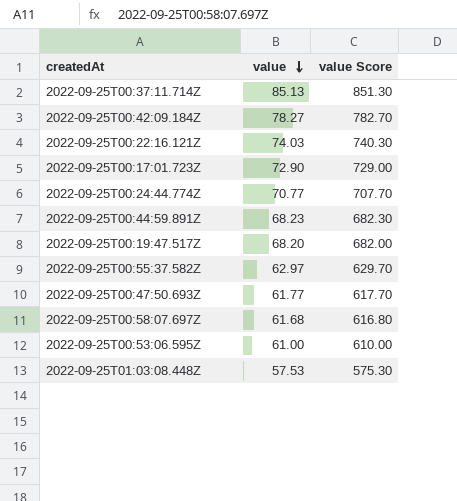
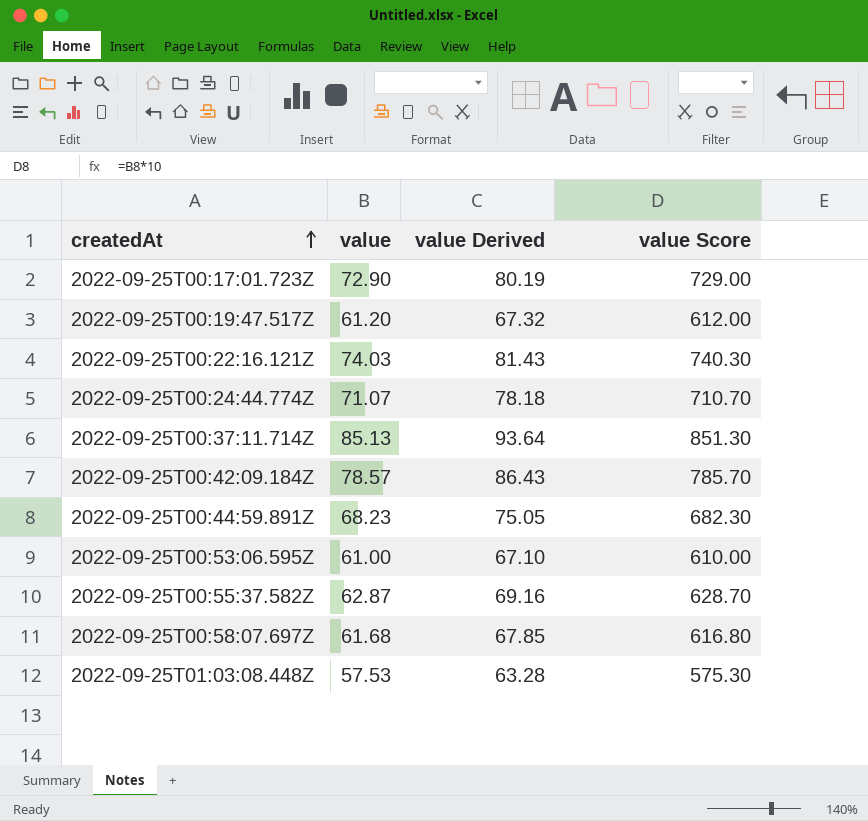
row order: value descending -> createdAt ascending
column value Derived | formula: none -> [value] * 1.1
row 2022-09-25T00:47:50.693Z: 61.77 | 617.70 -> none
2022-09-25T00:19:47.517Z | value: 68.20 -> 61.20
2022-09-25T00:19:47.517Z | value Score: 682.00 -> 612.00
2022-09-25T00:24:44.774Z | value: 70.77 -> 71.07
2022-09-25T00:24:44.774Z | value Score: 707.70 -> 710.70
2022-09-25T00:42:09.184Z | value: 78.27 -> 78.57
2022-09-25T00:42:09.184Z | value Score: 782.70 -> 785.70
2022-09-25T00:55:37.582Z | value: 62.97 -> 62.87
2022-09-25T00:55:37.582Z | value Score: 629.70 -> 628.70

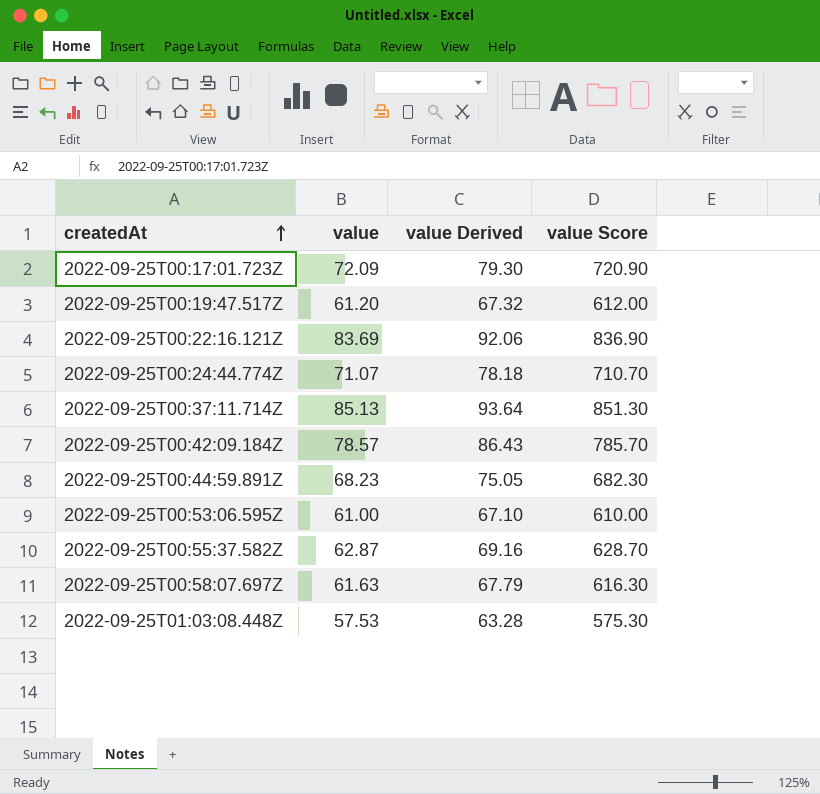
2022-09-25T00:17:01.723Z | value: 72.90 -> 72.09
2022-09-25T00:17:01.723Z | value Derived: 80.19 -> 79.30
2022-09-25T00:17:01.723Z | value Score: 729.00 -> 720.90
2022-09-25T00:22:16.121Z | value: 74.03 -> 83.69
2022-09-25T00:22:16.121Z | value Derived: 81.43 -> 92.06
2022-09-25T00:22:16.121Z | value Score: 740.30 -> 836.90
2022-09-25T00:58:07.697Z | value: 61.68 -> 61.63
2022-09-25T00:58:07.697Z | value Derived: 67.85 -> 67.79
2022-09-25T00:58:07.697Z | value Score: 616.80 -> 616.30

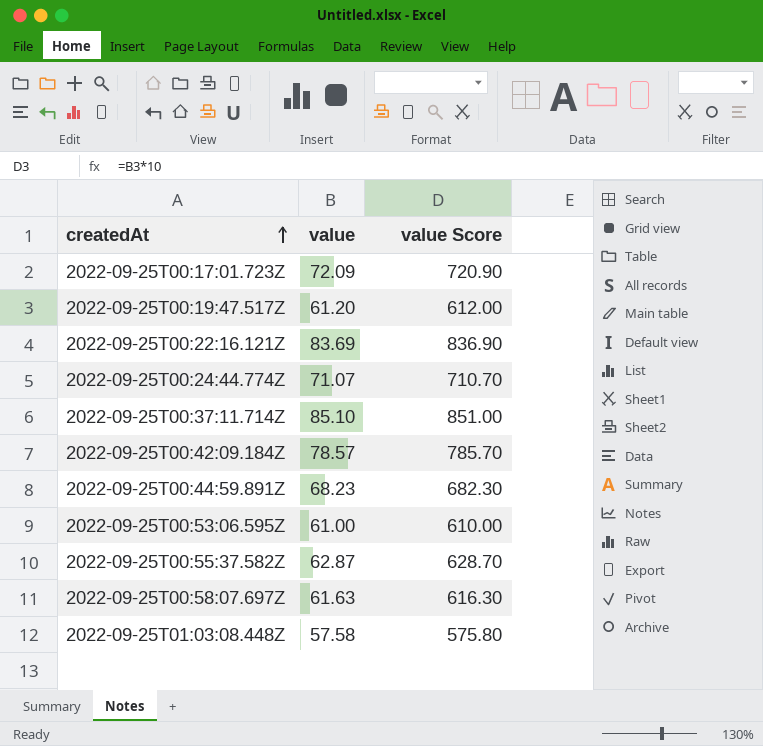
column value Derived | formula: [value] * 1.1 -> none
2022-09-25T00:37:11.714Z | value: 85.13 -> 85.10
2022-09-25T00:37:11.714Z | value Score: 851.30 -> 851.00
2022-09-25T01:03:08.448Z | value: 57.53 -> 57.58
2022-09-25T01:03:08.448Z | value Score: 575.30 -> 575.80

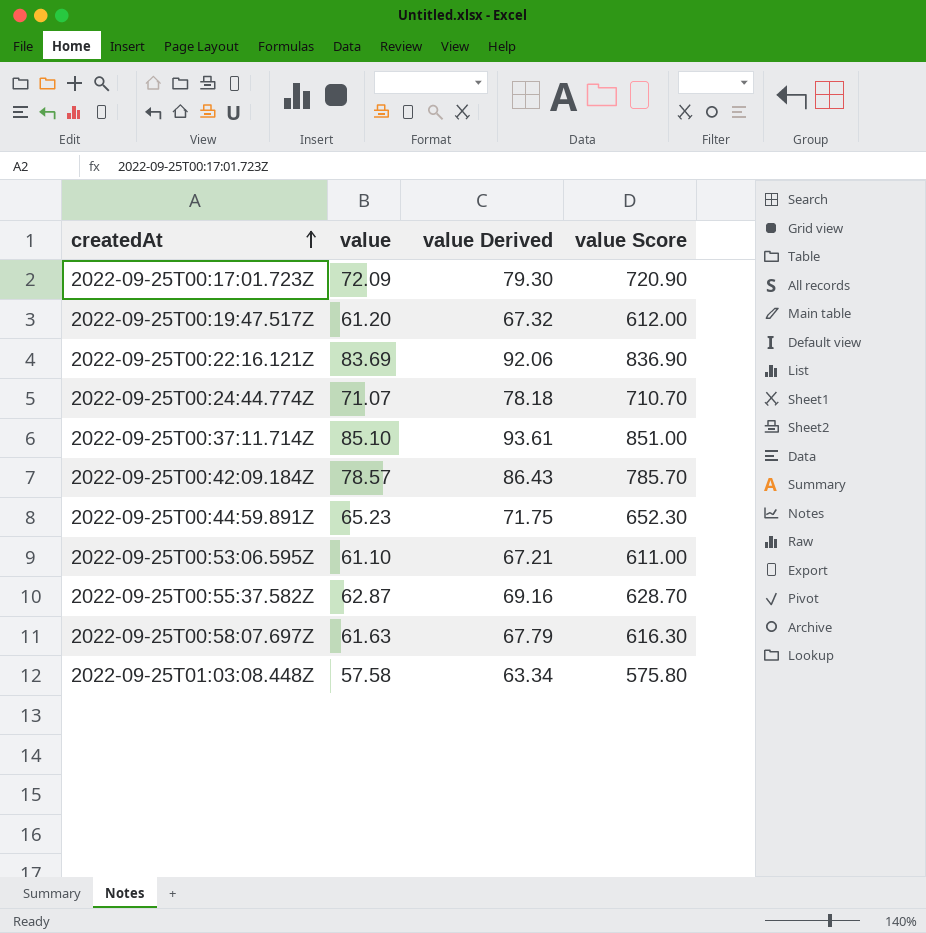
column value Derived | formula: none -> [value] * 1.1
2022-09-25T00:44:59.891Z | value: 68.23 -> 65.23
2022-09-25T00:44:59.891Z | value Score: 682.30 -> 652.30
2022-09-25T00:53:06.595Z | value: 61.00 -> 61.10
2022-09-25T00:53:06.595Z | value Score: 610.00 -> 611.00

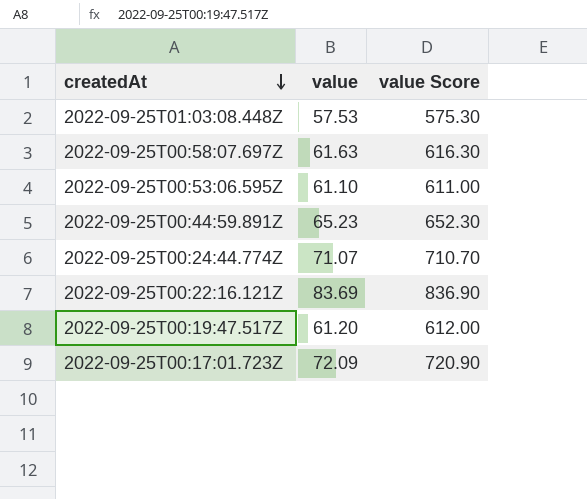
row order: createdAt ascending -> createdAt descending
column value Derived | formula: [value] * 1.1 -> none
row 2022-09-25T00:37:11.714Z: 85.10 | 93.61 | 851.00 -> none
row 2022-09-25T00:42:09.184Z: 78.57 | 86.43 | 785.70 -> none
row 2022-09-25T00:55:37.582Z: 62.87 | 69.16 | 628.70 -> none
2022-09-25T01:03:08.448Z | value: 57.58 -> 57.53
2022-09-25T01:03:08.448Z | value Score: 575.80 -> 575.30

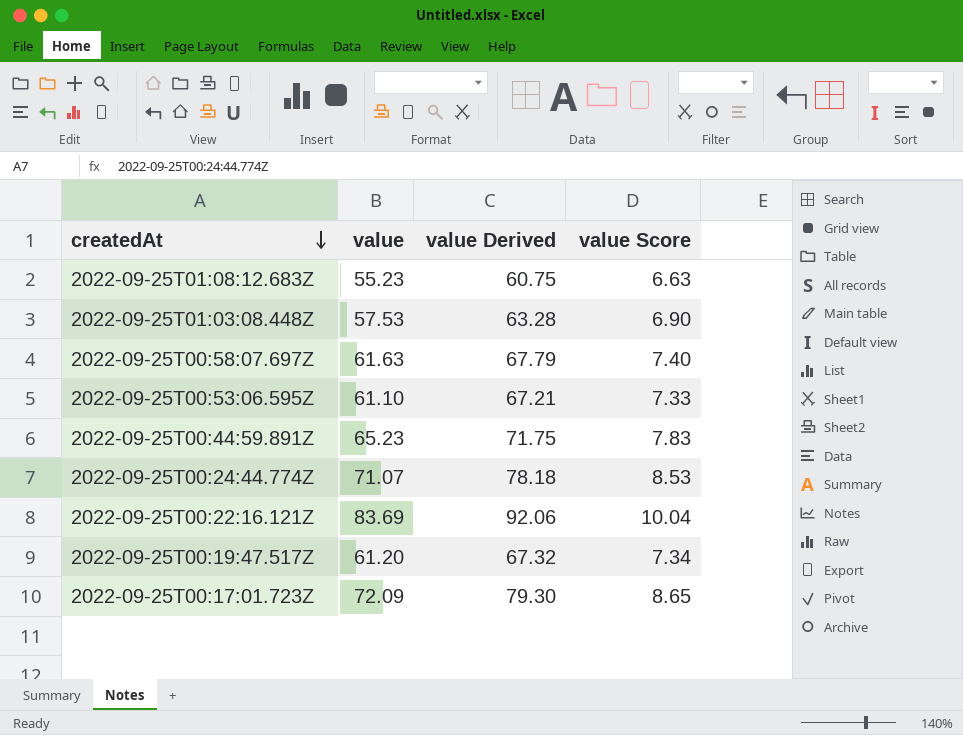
column value Derived | formula: none -> [value] * 1.1
column value Score | formula: [value] * 10 -> [value] * 0.12
row 2022-09-25T01:08:12.683Z: none -> 55.23 | 60.75 | 6.63

